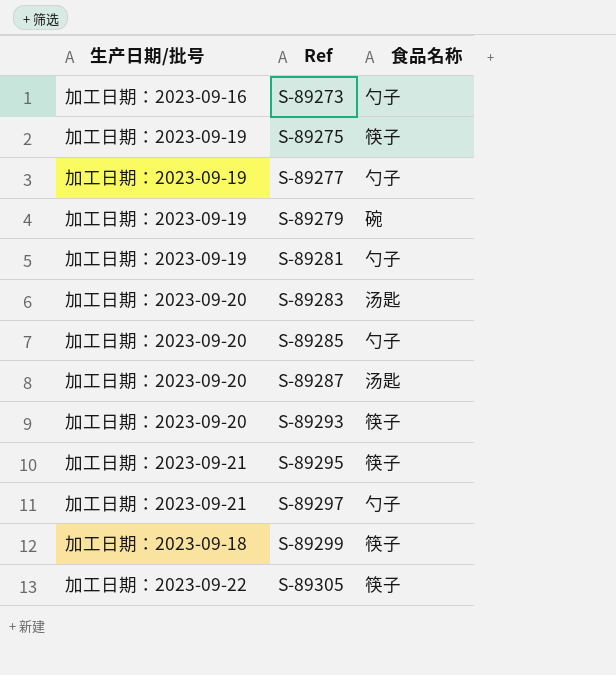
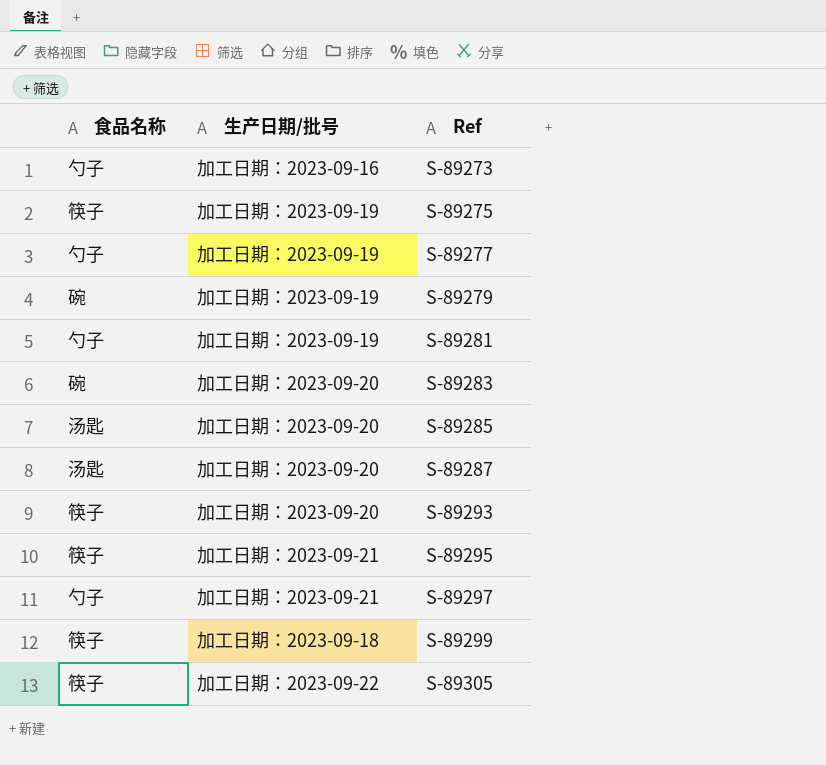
column 食品名称 | position: 3 -> 1
S-89283 | 食品名称: 汤匙 -> 碗
S-89285 | 食品名称: 勺子 -> 汤匙

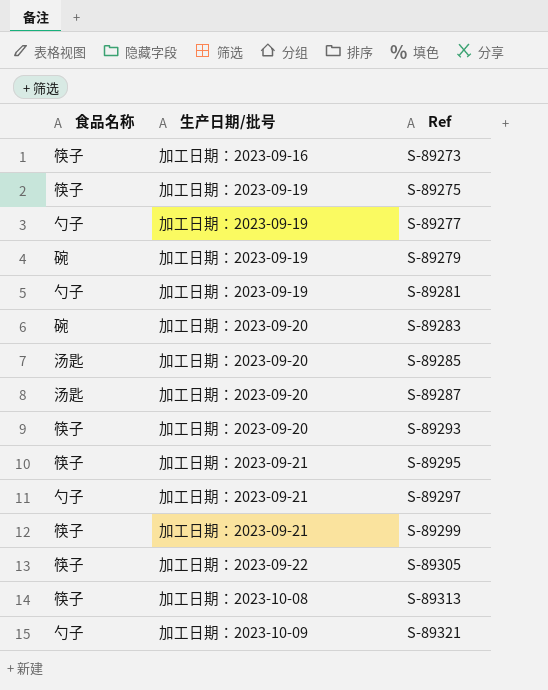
S-89273 | 食品名称: 勺子 -> 筷子
S-89299 | 生产日期/批号: 加工日期：2023-09-18 -> 加工日期：2023-09-21
row S-89313: none -> 筷子 | 加工日期：2023-10-08
row S-89321: none -> 勺子 | 加工日期：2023-10-09

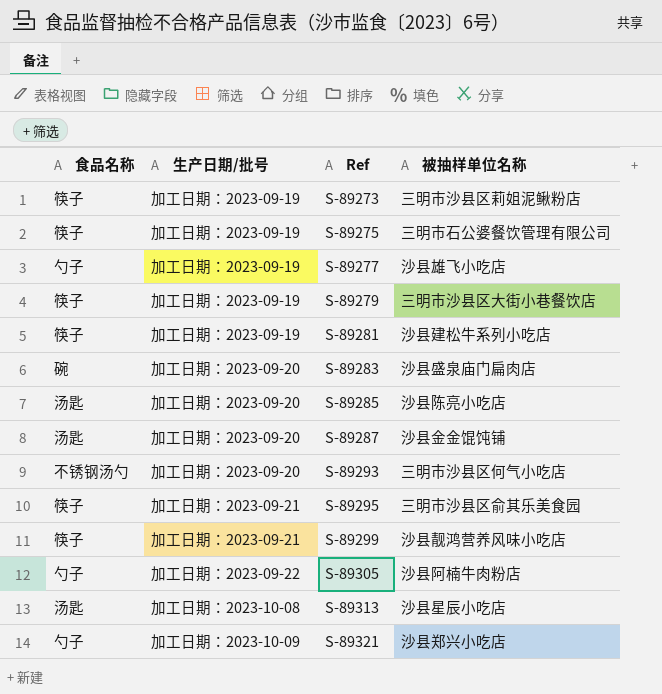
column 被抽样单位名称 | position: none -> 4
row S-89297: 勺子 | 加工日期：2023-09-21 -> none
S-89273 | 生产日期/批号: 加工日期：2023-09-16 -> 加工日期：2023-09-19
S-89279 | 食品名称: 碗 -> 筷子
S-89281 | 食品名称: 勺子 -> 筷子
S-89293 | 食品名称: 筷子 -> 不锈钢汤勺
S-89305 | 食品名称: 筷子 -> 勺子
S-89313 | 食品名称: 筷子 -> 汤匙

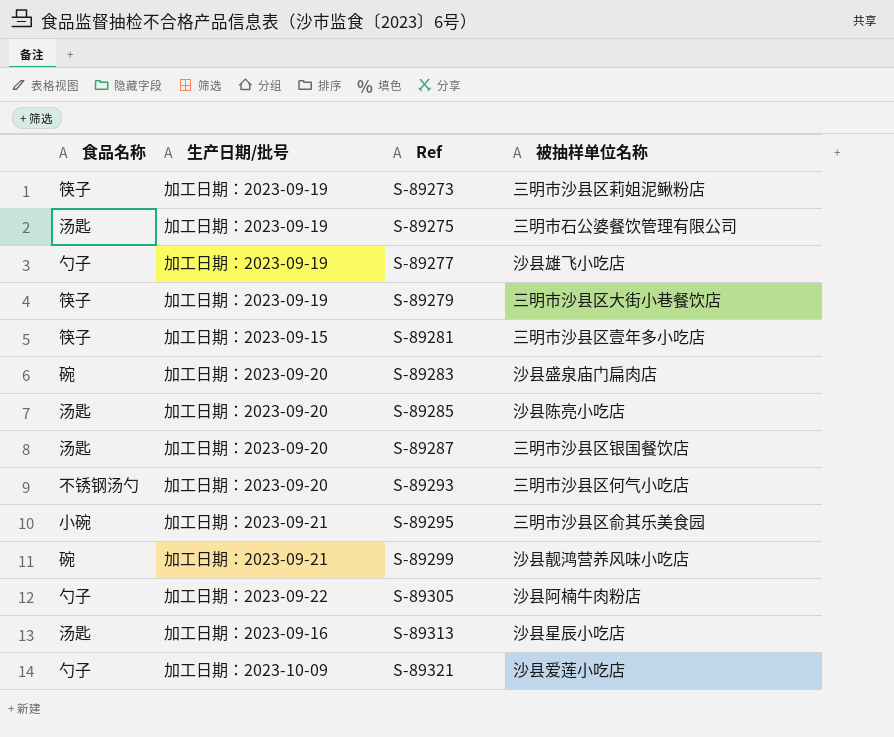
S-89275 | 食品名称: 筷子 -> 汤匙
S-89281 | 生产日期/批号: 加工日期：2023-09-19 -> 加工日期：2023-09-15
S-89281 | 被抽样单位名称: 沙县建松牛系列小吃店 -> 三明市沙县区壹年多小吃店
S-89287 | 被抽样单位名称: 沙县金金馄饨铺 -> 三明市沙县区银国餐饮店
S-89295 | 食品名称: 筷子 -> 小碗
S-89299 | 食品名称: 筷子 -> 碗
S-89313 | 生产日期/批号: 加工日期：2023-10-08 -> 加工日期：2023-09-16
S-89321 | 被抽样单位名称: 沙县郑兴小吃店 -> 沙县爱莲小吃店

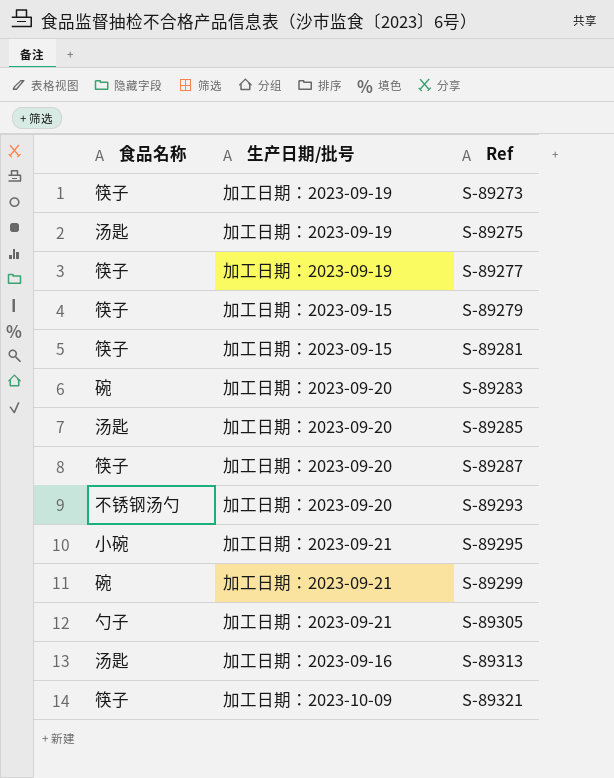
column 被抽样单位名称 | position: 4 -> none
S-89277 | 食品名称: 勺子 -> 筷子
S-89279 | 生产日期/批号: 加工日期：2023-09-19 -> 加工日期：2023-09-15
S-89287 | 食品名称: 汤匙 -> 筷子
S-89305 | 生产日期/批号: 加工日期：2023-09-22 -> 加工日期：2023-09-21
S-89321 | 食品名称: 勺子 -> 筷子

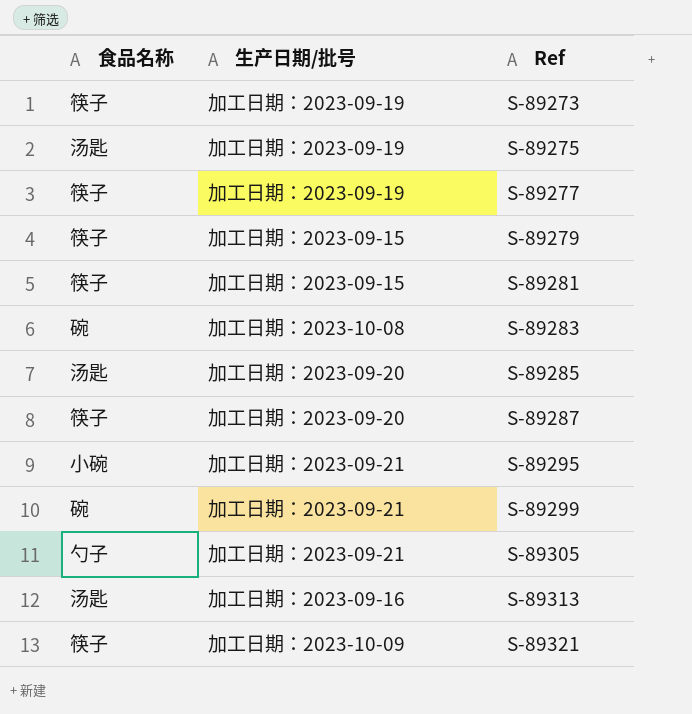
row S-89293: 不锈钢汤勺 | 加工日期：2023-09-20 -> none
S-89283 | 生产日期/批号: 加工日期：2023-09-20 -> 加工日期：2023-10-08

